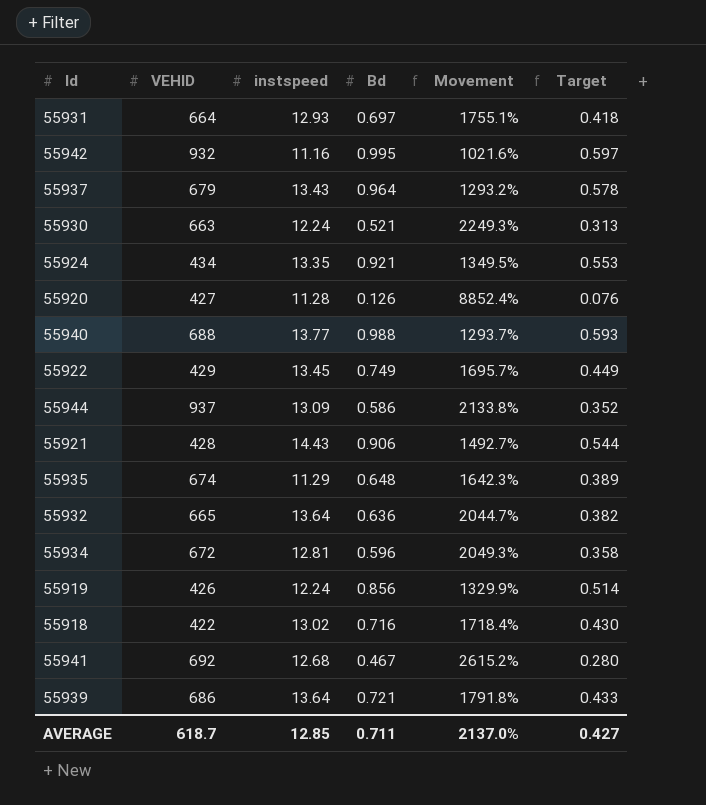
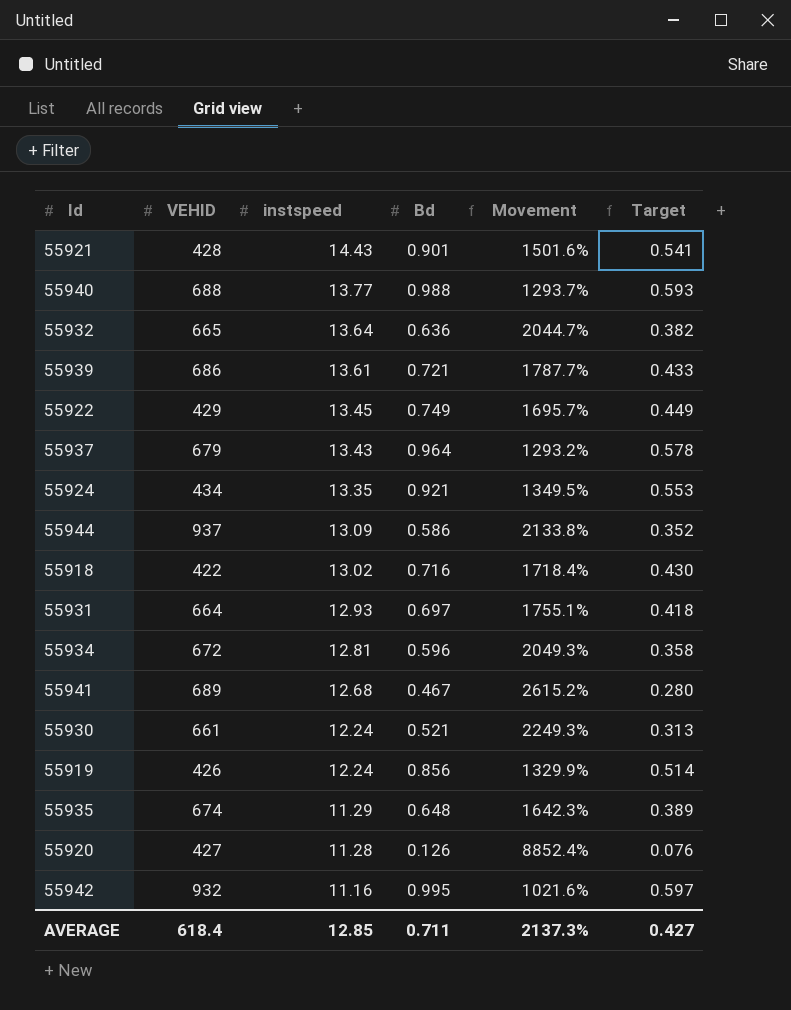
row order: none -> instspeed descending
55921 | Bd: 0.906 -> 0.901
55921 | Movement: 1492.7% -> 1501.6%
55921 | Target: 0.544 -> 0.541
55939 | instspeed: 13.64 -> 13.61
55939 | Movement: 1791.8% -> 1787.7%
55941 | VEHID: 692 -> 689
55930 | VEHID: 663 -> 661
AVERAGE | VEHID: 618.7 -> 618.4
AVERAGE | Movement: 2137.0% -> 2137.3%

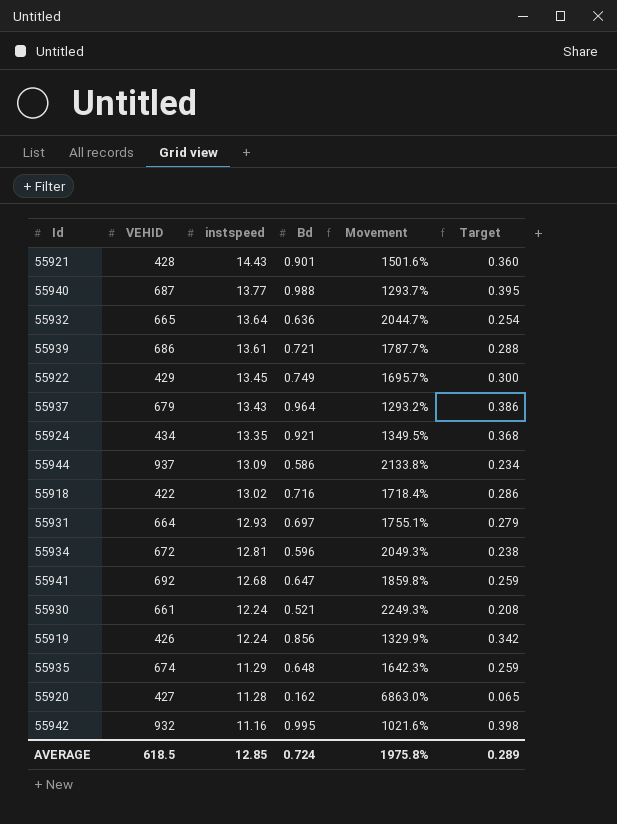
column Target | formula: [Bd] * 0.6 -> [Bd] * 0.4
55940 | VEHID: 688 -> 687
55941 | VEHID: 689 -> 692
55941 | Bd: 0.467 -> 0.647
55941 | Movement: 2615.2% -> 1859.8%
55920 | Bd: 0.126 -> 0.162
55920 | Movement: 8852.4% -> 6863.0%
AVERAGE | VEHID: 618.4 -> 618.5
AVERAGE | Bd: 0.711 -> 0.724
AVERAGE | Movement: 2137.3% -> 1975.8%
AVERAGE | Target: 0.427 -> 0.289

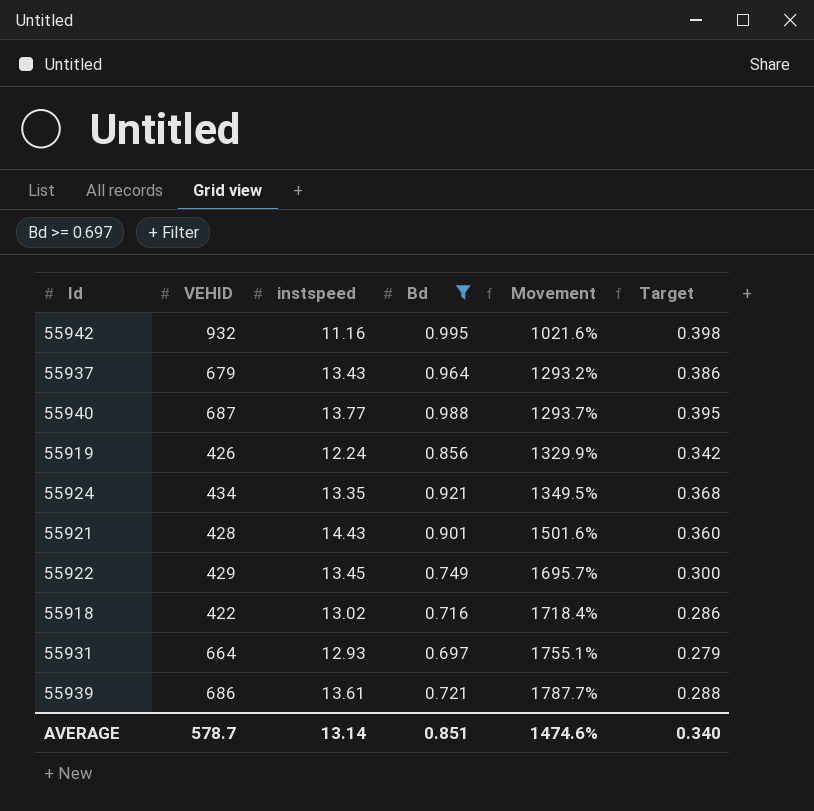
filter: none -> Bd >= 0.697
row order: instspeed descending -> Movement ascending
AVERAGE | VEHID: 618.5 -> 578.7
AVERAGE | instspeed: 12.85 -> 13.14
AVERAGE | Bd: 0.724 -> 0.851
AVERAGE | Movement: 1975.8% -> 1474.6%
AVERAGE | Target: 0.289 -> 0.340

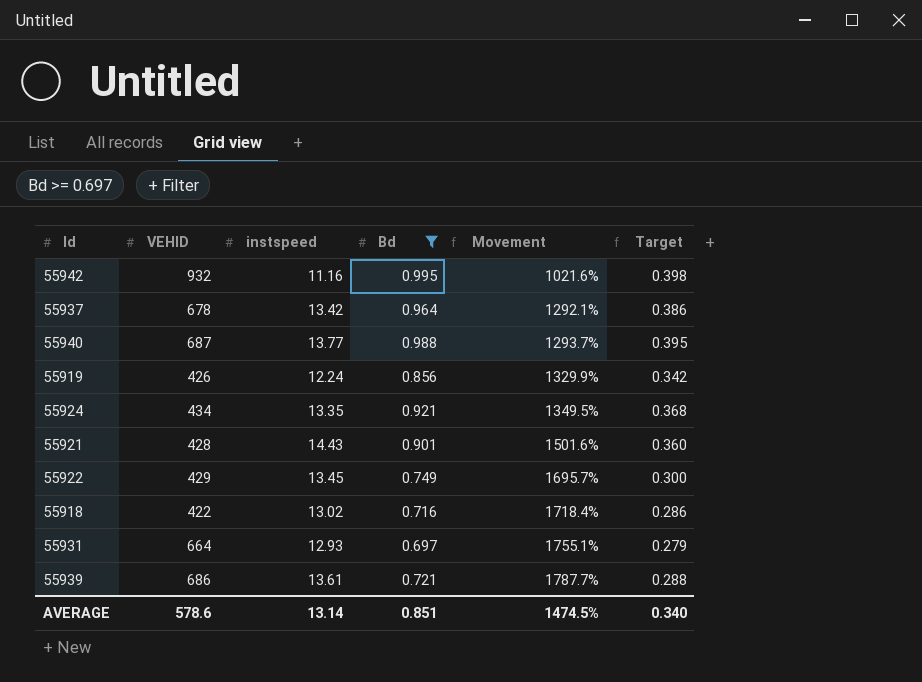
55937 | VEHID: 679 -> 678
55937 | instspeed: 13.43 -> 13.42
55937 | Movement: 1293.2% -> 1292.1%
AVERAGE | VEHID: 578.7 -> 578.6
AVERAGE | Movement: 1474.6% -> 1474.5%

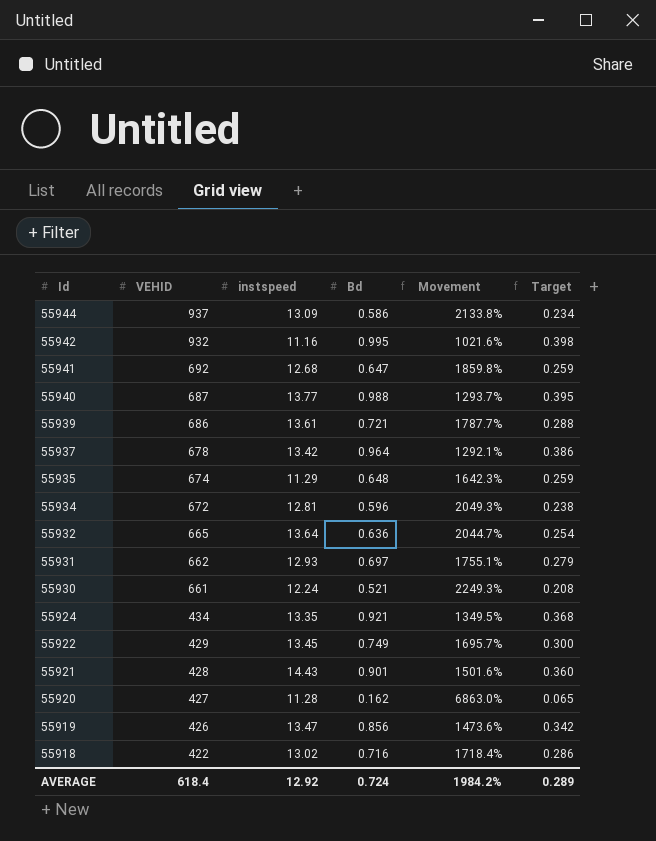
filter: Bd >= 0.697 -> none
row order: Movement ascending -> Id descending
55931 | VEHID: 664 -> 662
55919 | instspeed: 12.24 -> 13.47
55919 | Movement: 1329.9% -> 1473.6%
AVERAGE | VEHID: 578.6 -> 618.4
AVERAGE | instspeed: 13.14 -> 12.92
AVERAGE | Bd: 0.851 -> 0.724
AVERAGE | Movement: 1474.5% -> 1984.2%
AVERAGE | Target: 0.340 -> 0.289

